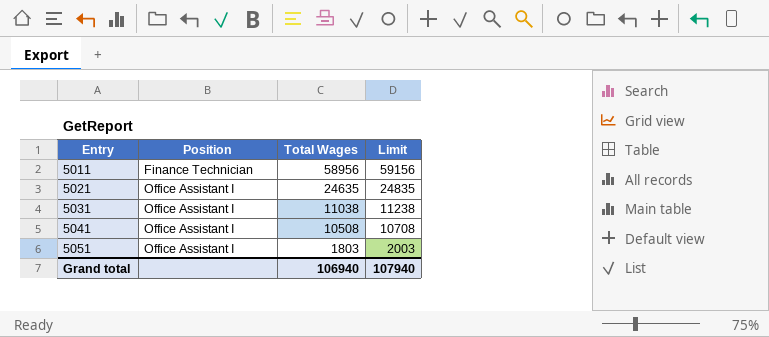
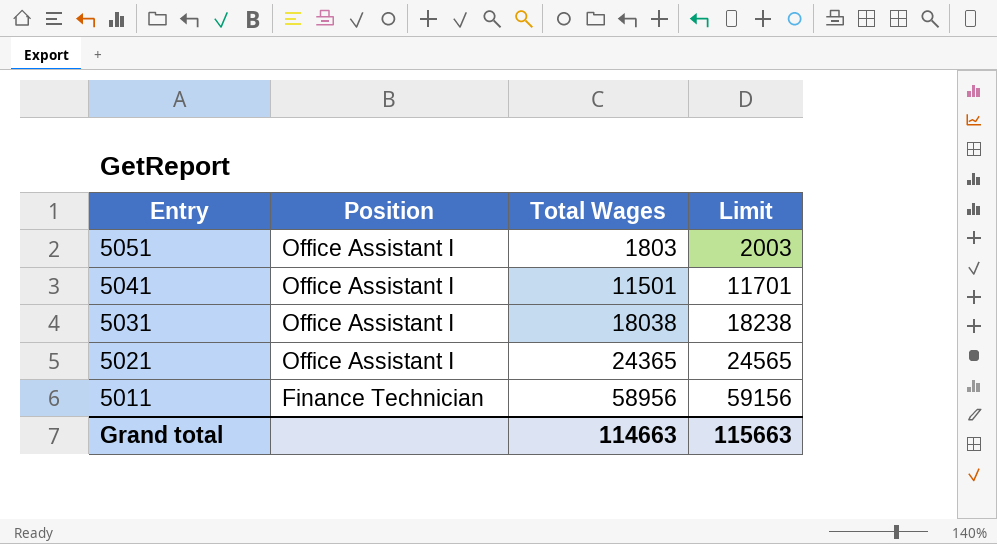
row order: Entry ascending -> Entry descending
5041 | Total Wages: 10508 -> 11501
5041 | Limit: 10708 -> 11701
5031 | Total Wages: 11038 -> 18038
5031 | Limit: 11238 -> 18238
5021 | Total Wages: 24635 -> 24365
5021 | Limit: 24835 -> 24565
Grand total | Total Wages: 106940 -> 114663
Grand total | Limit: 107940 -> 115663

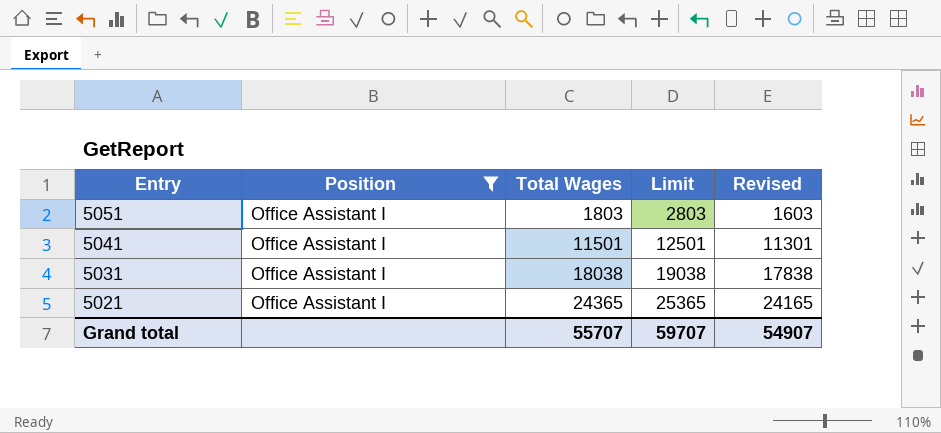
filter: none -> Position = Office Assistant I
column Limit | formula: [Total Wages] + 200 -> [Total Wages] + 1000
column Revised | formula: none -> [Total Wages] - 200
Grand total | Total Wages: 114663 -> 55707
Grand total | Limit: 115663 -> 59707

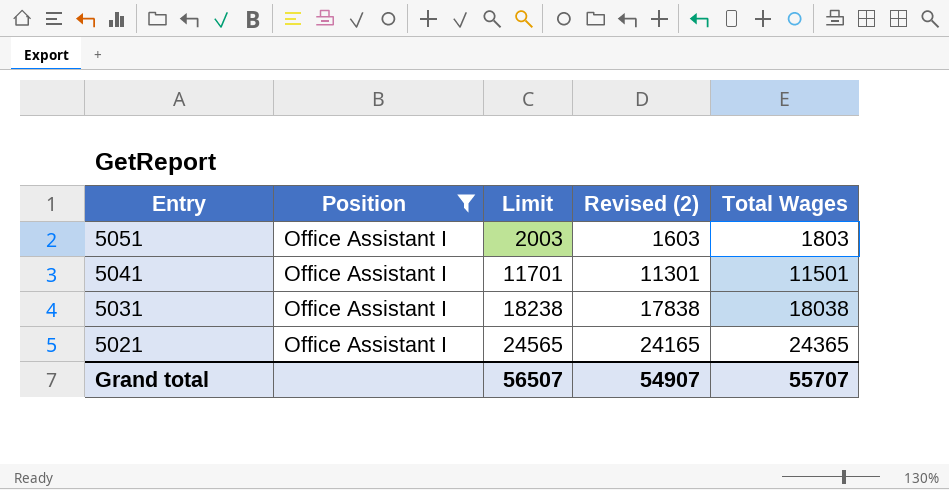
column Limit | formula: [Total Wages] + 1000 -> [Total Wages] + 200
column name: Revised -> Revised (2)
column Total Wages | position: 3 -> 5
Grand total | Limit: 59707 -> 56507

